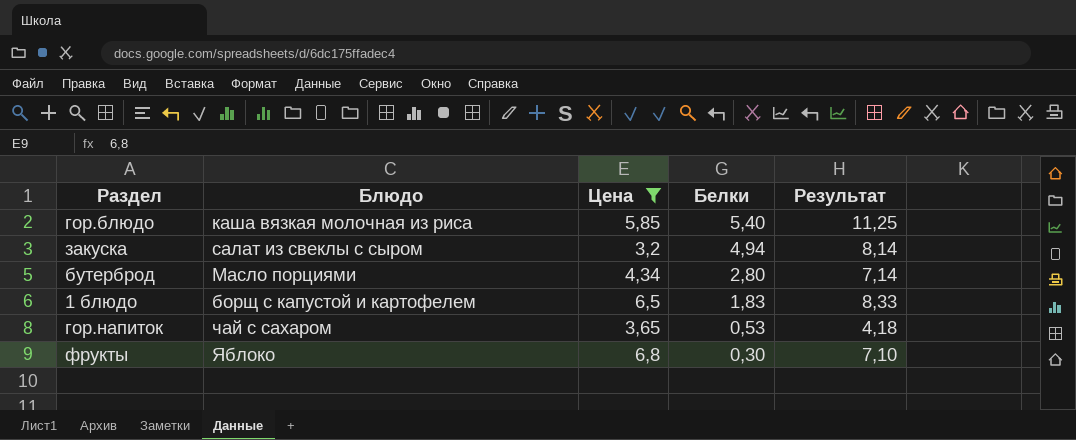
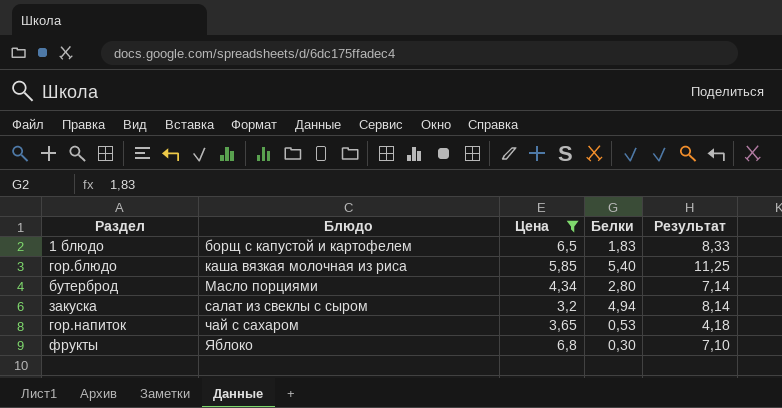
row order: Белки descending -> Блюдо ascending

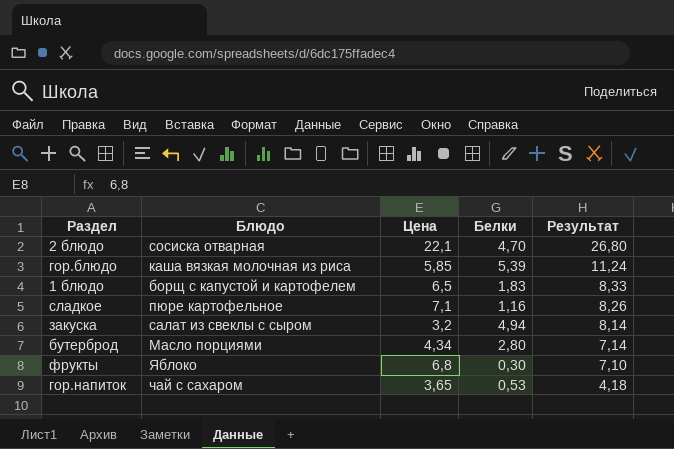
filter: Цена <= 6,8 -> none
row order: Блюдо ascending -> Результат descending
гор.блюдо | Белки: 5,40 -> 5,39
гор.блюдо | Результат: 11,25 -> 11,24

